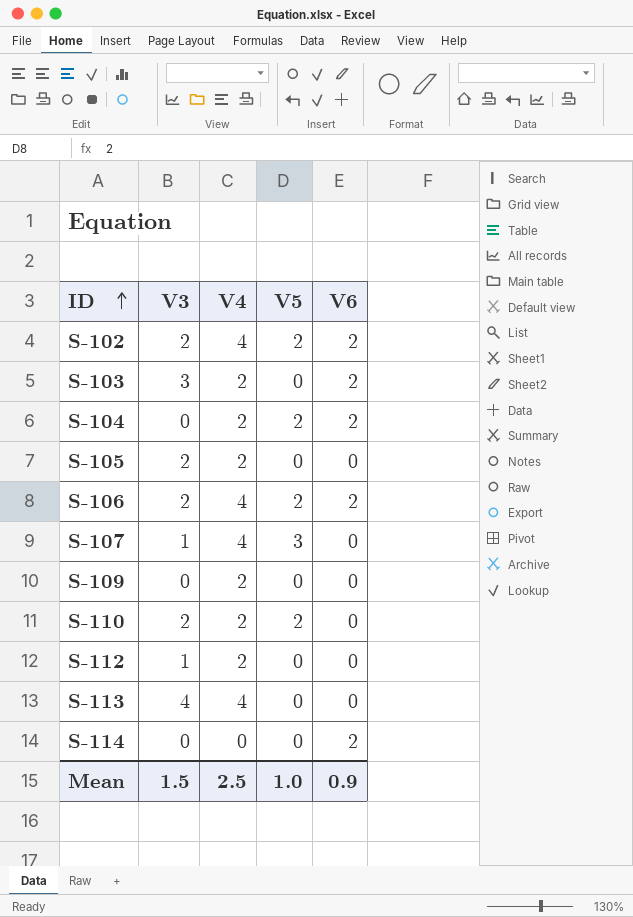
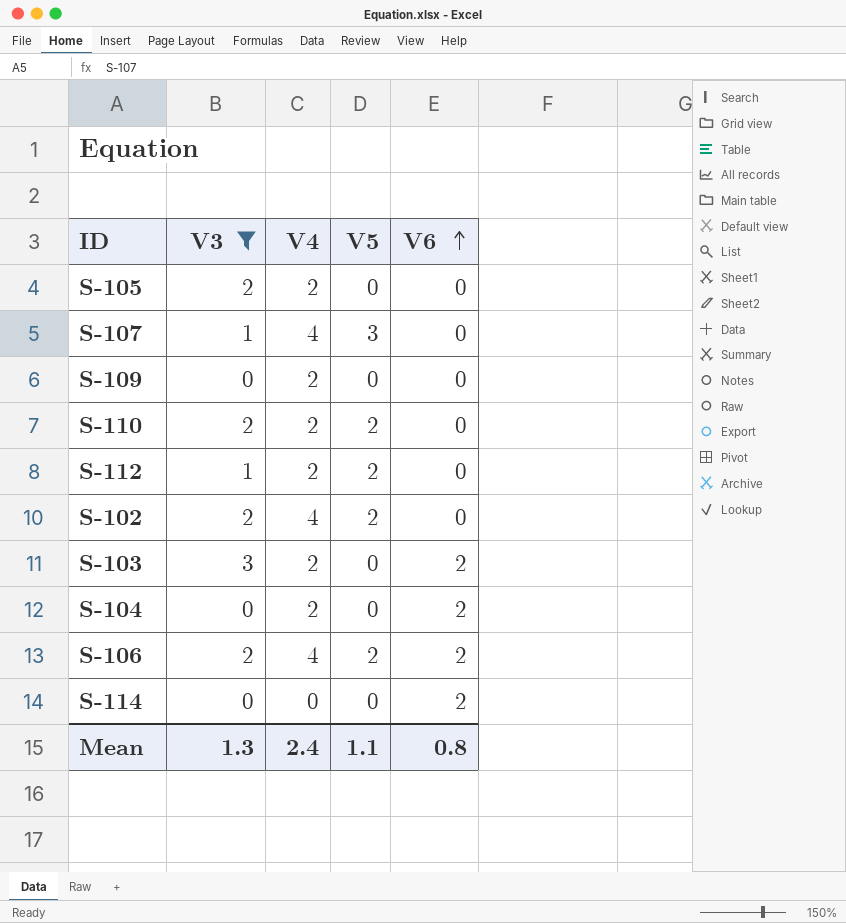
filter: none -> V3 != 4
row order: ID ascending -> V6 ascending
S-112 | V5: 0 -> 2
S-102 | V6: 2 -> 0
S-104 | V5: 2 -> 0
Mean | V3: 1.5 -> 1.3
Mean | V4: 2.5 -> 2.4
Mean | V5: 1.0 -> 1.1
Mean | V6: 0.9 -> 0.8

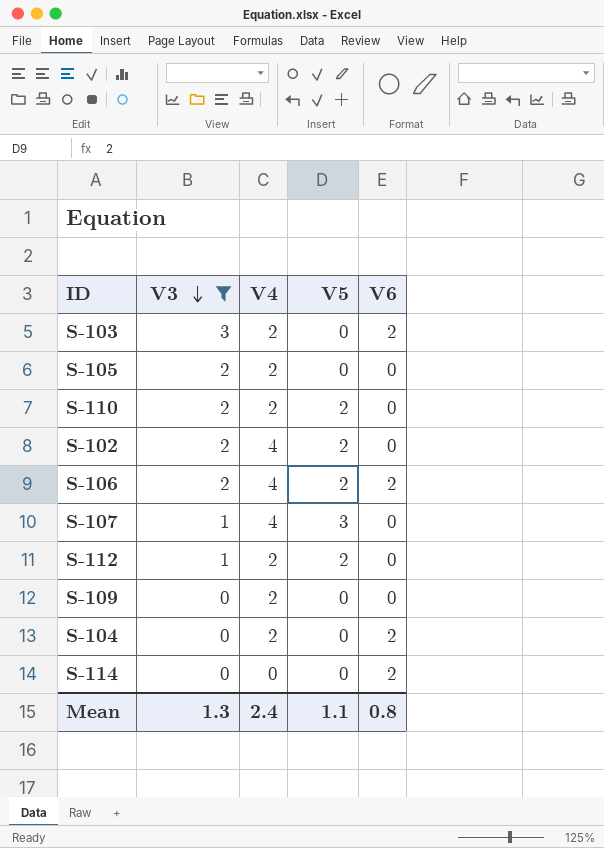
row order: V6 ascending -> V3 descending

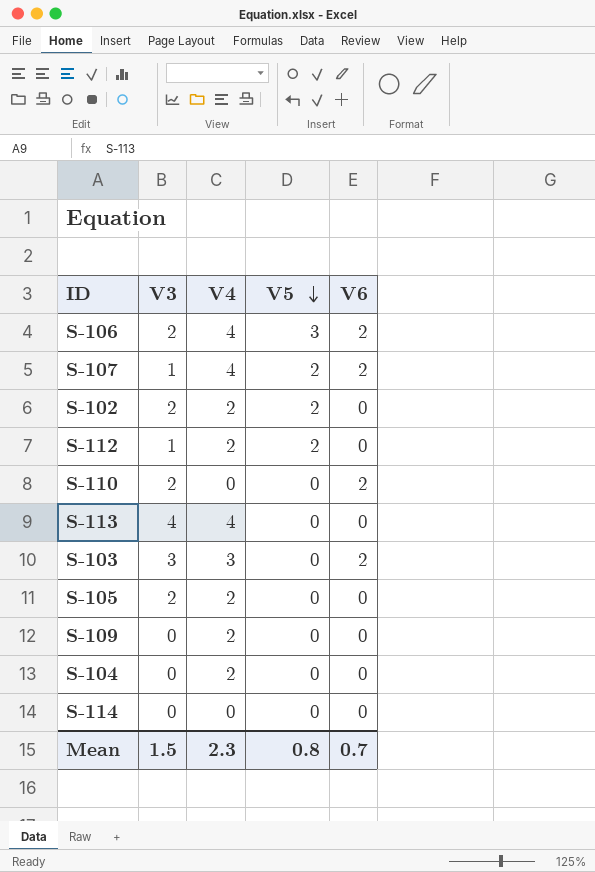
filter: V3 != 4 -> none
row order: V3 descending -> V5 descending
S-106 | V5: 2 -> 3
S-107 | V5: 3 -> 2
S-107 | V6: 0 -> 2
S-102 | V4: 4 -> 2
S-110 | V4: 2 -> 0
S-110 | V5: 2 -> 0
S-110 | V6: 0 -> 2
S-103 | V4: 2 -> 3
S-104 | V6: 2 -> 0
S-114 | V6: 2 -> 0
Mean | V3: 1.3 -> 1.5
Mean | V4: 2.4 -> 2.3
Mean | V5: 1.1 -> 0.8
Mean | V6: 0.8 -> 0.7

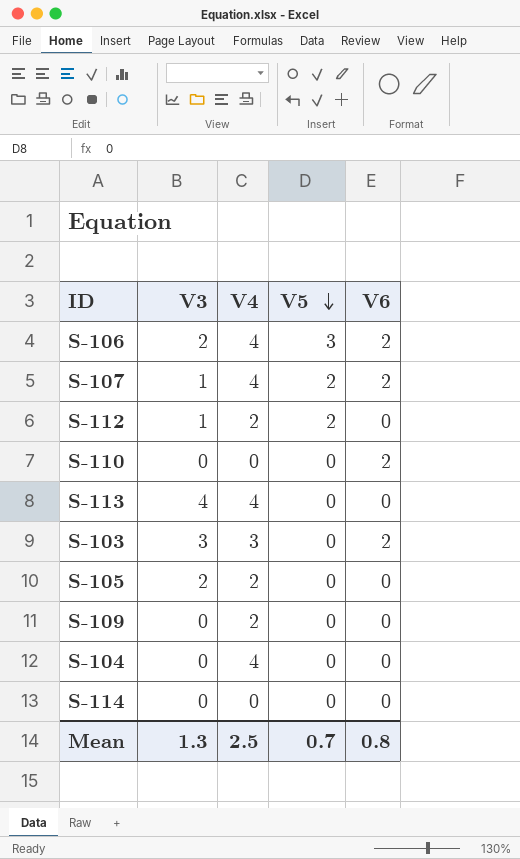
row S-102: 2 | 2 | 2 | 0 -> none
S-110 | V3: 2 -> 0
S-104 | V4: 2 -> 4
Mean | V3: 1.5 -> 1.3
Mean | V4: 2.3 -> 2.5
Mean | V5: 0.8 -> 0.7
Mean | V6: 0.7 -> 0.8

